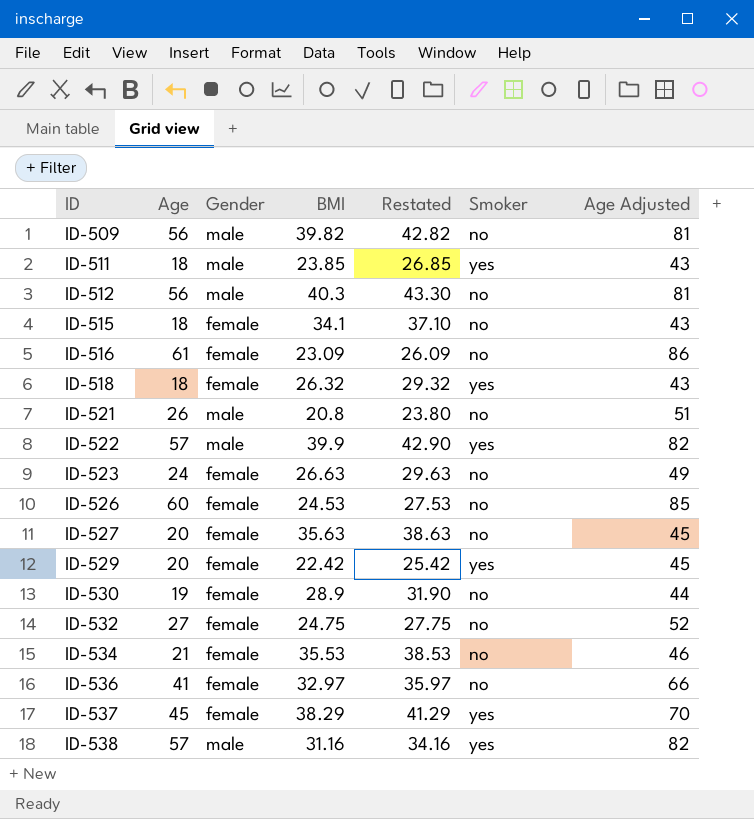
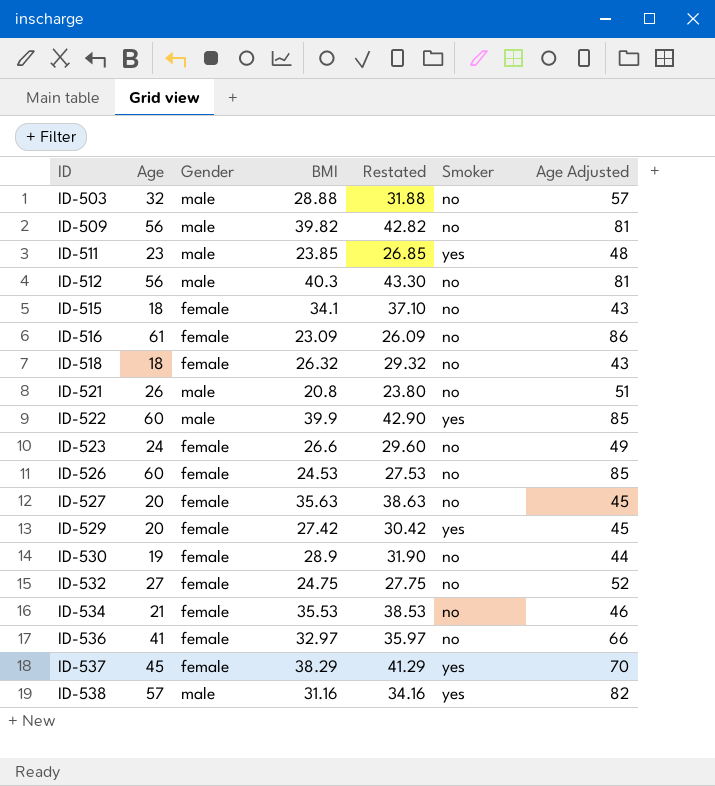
row ID-503: none -> 32 | male | 28.88 | 31.88 | no | 57
ID-511 | Age: 18 -> 23
ID-511 | Age Adjusted: 43 -> 48
ID-518 | Smoker: yes -> no
ID-522 | Age: 57 -> 60
ID-522 | Age Adjusted: 82 -> 85
ID-523 | BMI: 26.63 -> 26.6
ID-523 | Restated: 29.63 -> 29.60
ID-529 | BMI: 22.42 -> 27.42
ID-529 | Restated: 25.42 -> 30.42

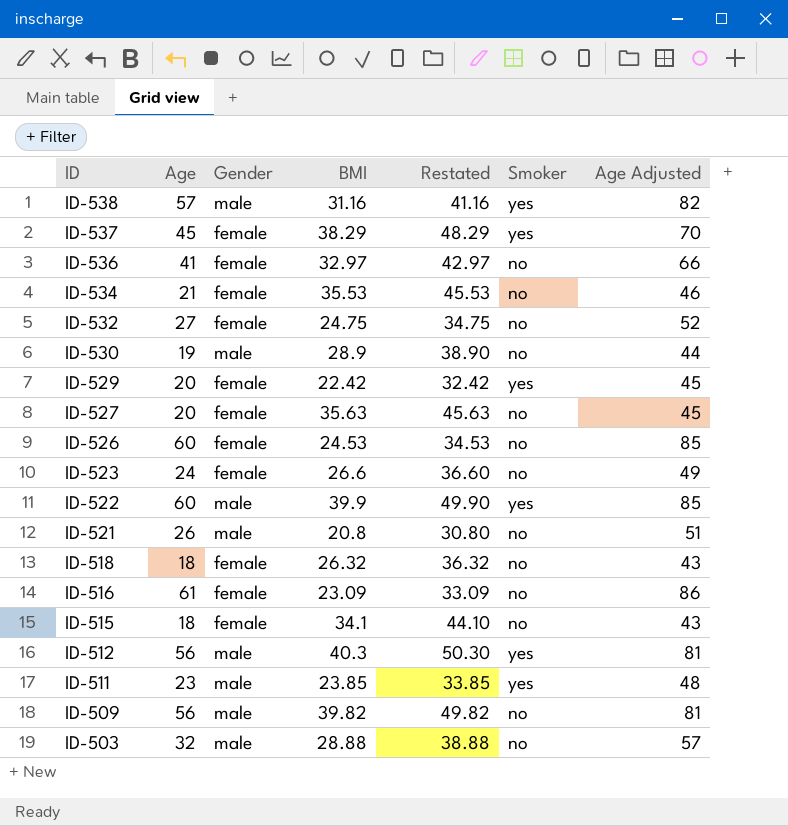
row order: ID ascending -> ID descending
column Restated | formula: [BMI] + 3 -> [BMI] + 10
ID-530 | Gender: female -> male
ID-529 | BMI: 27.42 -> 22.42
ID-512 | Smoker: no -> yes

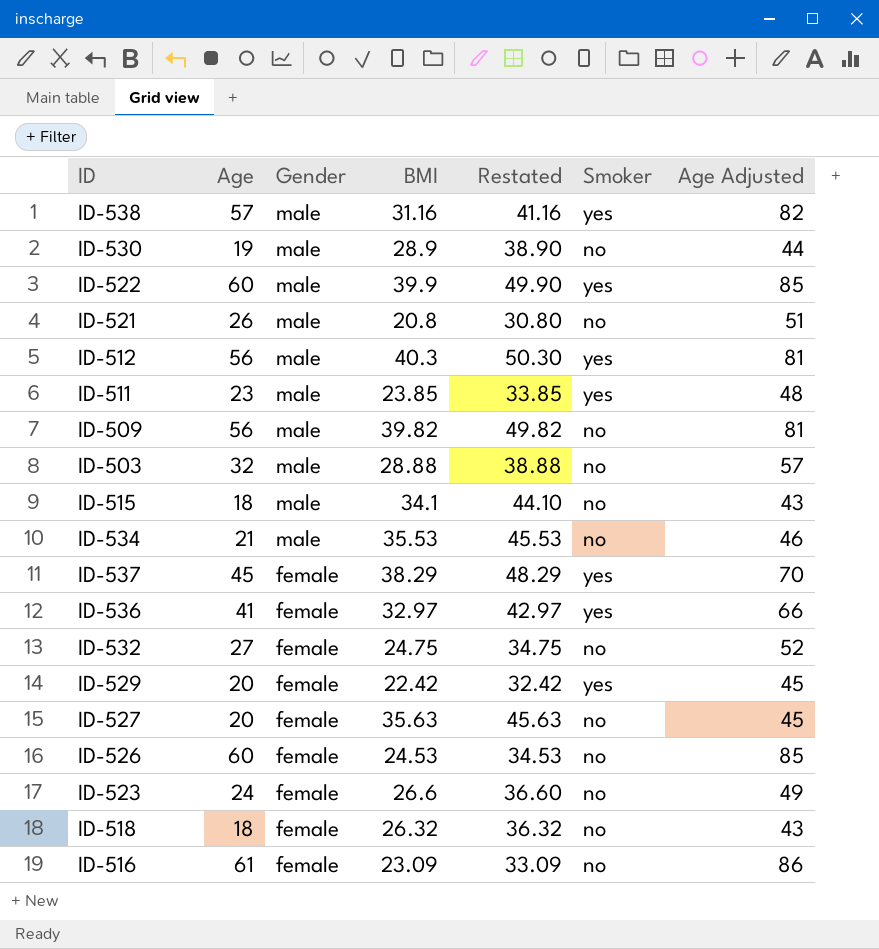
row order: ID descending -> Gender descending
ID-515 | Gender: female -> male
ID-534 | Gender: female -> male
ID-536 | Smoker: no -> yes

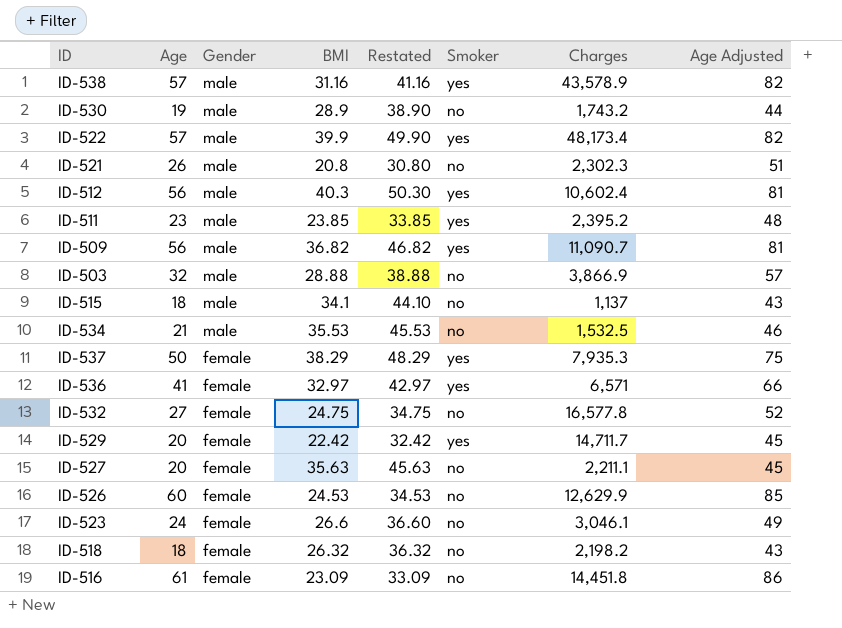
column Charges | position: none -> 7
ID-522 | Age: 60 -> 57
ID-522 | Age Adjusted: 85 -> 82
ID-509 | BMI: 39.82 -> 36.82
ID-509 | Restated: 49.82 -> 46.82
ID-509 | Smoker: no -> yes
ID-537 | Age: 45 -> 50
ID-537 | Age Adjusted: 70 -> 75

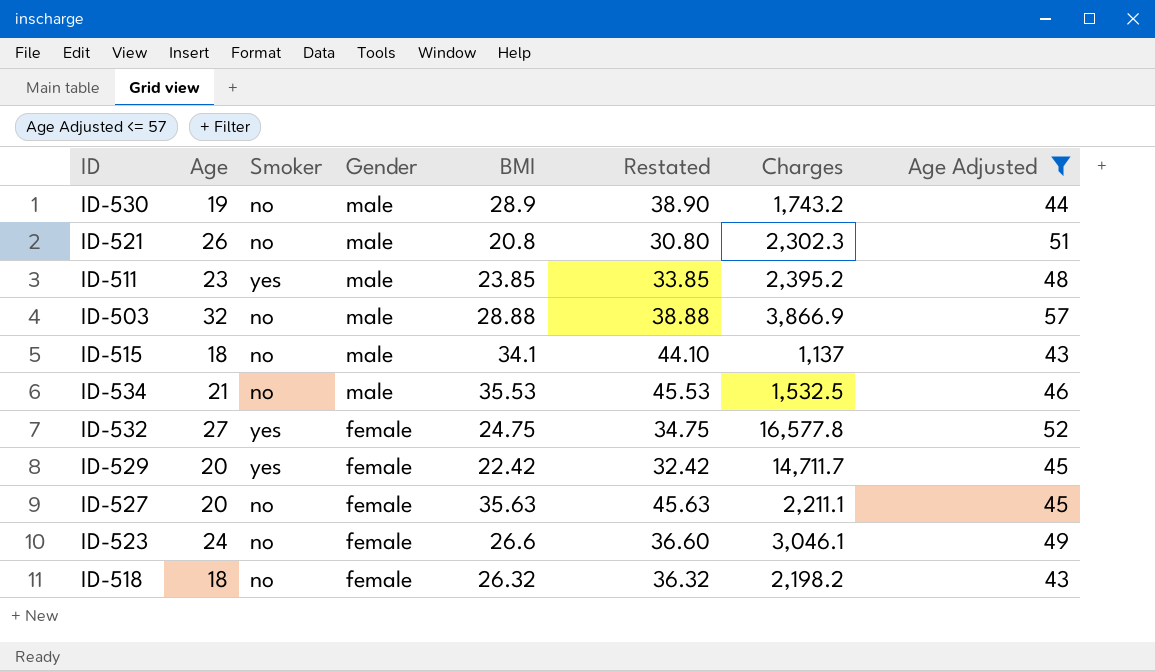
filter: none -> Age Adjusted <= 57
column Smoker | position: 6 -> 3
ID-532 | Smoker: no -> yes

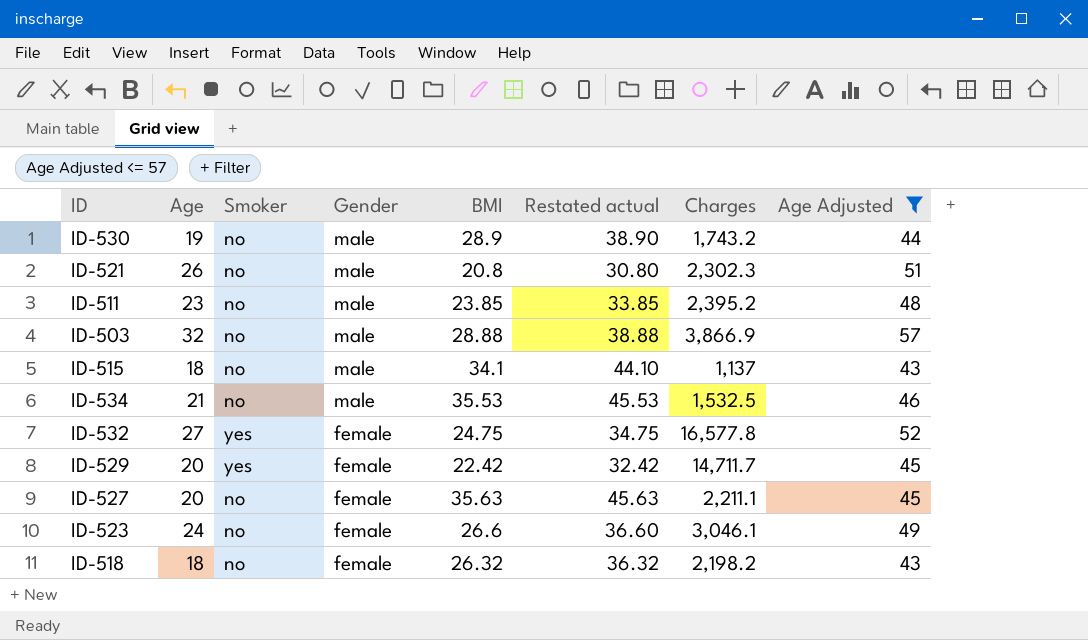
column name: Restated -> Restated actual
ID-511 | Smoker: yes -> no

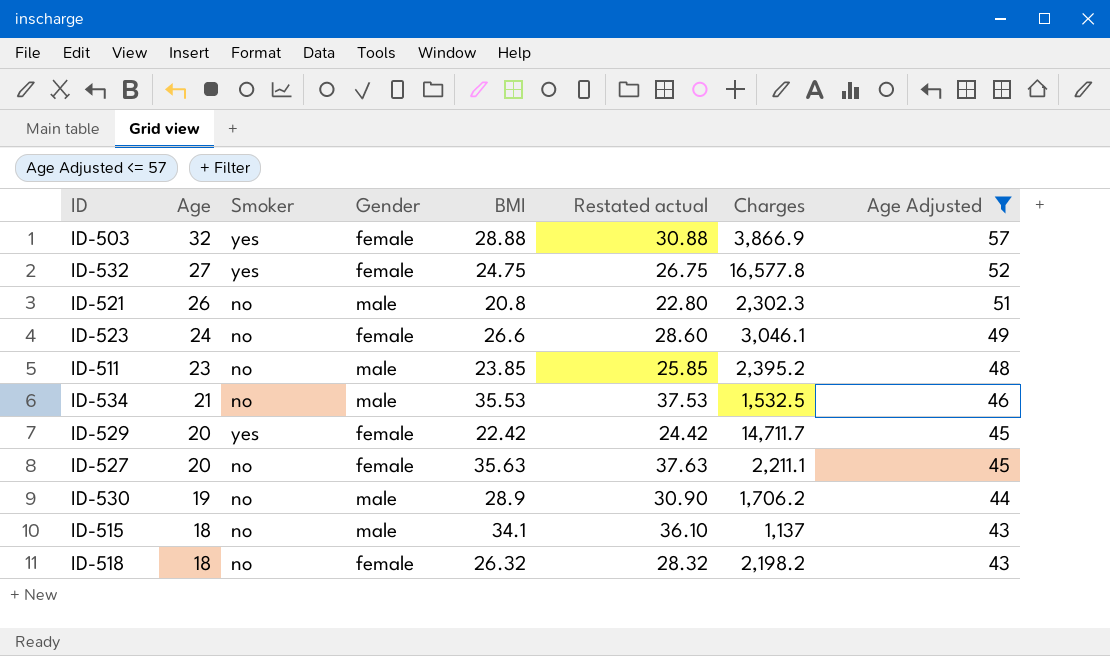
row order: Gender descending -> Age descending
column Restated actual | formula: [BMI] + 10 -> [BMI] + 2
ID-503 | Smoker: no -> yes
ID-503 | Gender: male -> female
ID-530 | Charges: 1,743.2 -> 1,706.2

